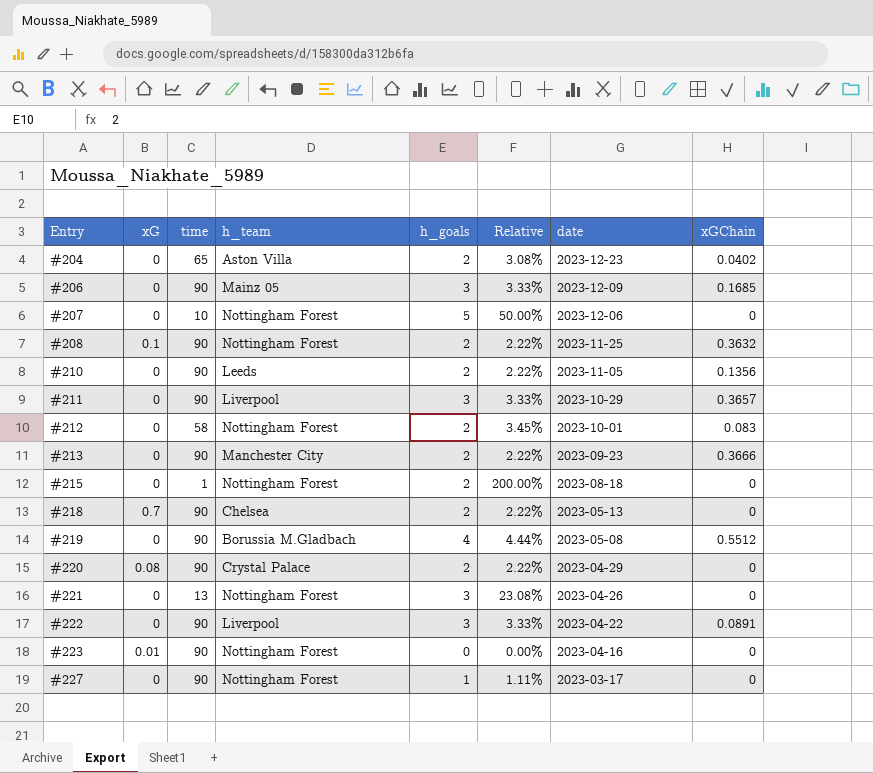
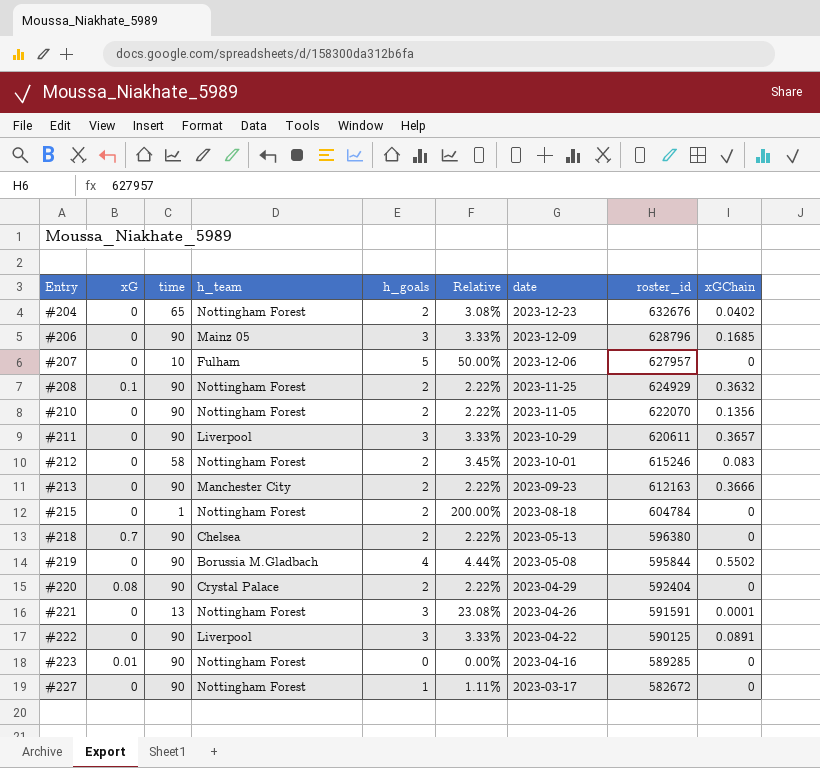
column roster_id | position: none -> 8
#204 | h_team: Aston Villa -> Nottingham Forest
#207 | h_team: Nottingham Forest -> Fulham
#210 | h_team: Leeds -> Nottingham Forest
#219 | xGChain: 0.5512 -> 0.5502
#221 | xGChain: 0 -> 0.0001

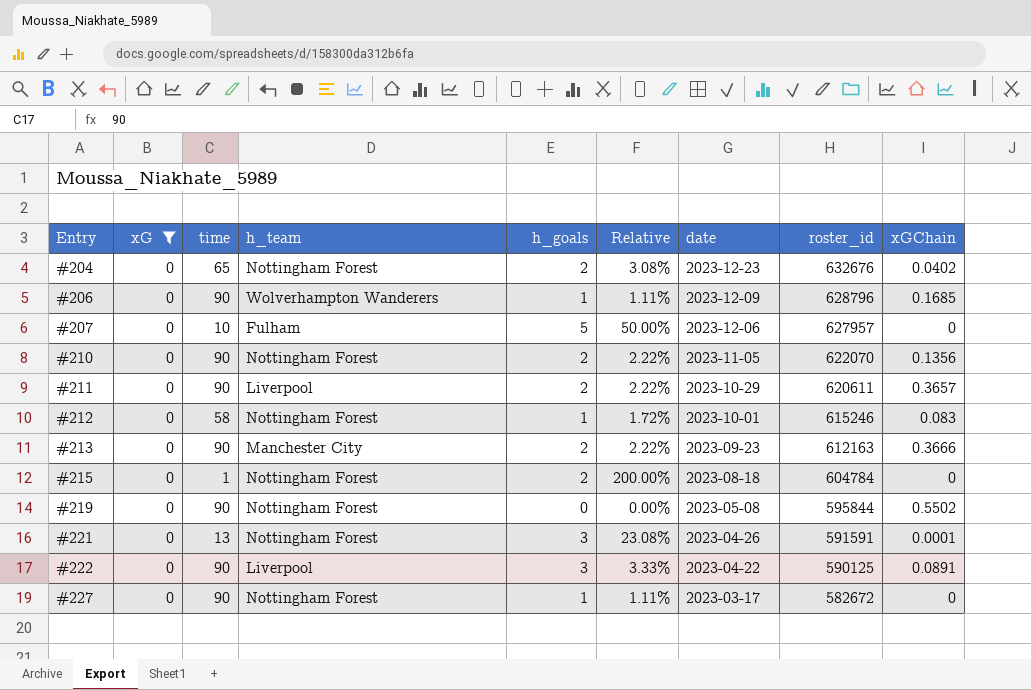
filter: none -> xG = 0
#206 | h_team: Mainz 05 -> Wolverhampton Wanderers
#206 | h_goals: 3 -> 1
#206 | Relative: 3.33% -> 1.11%
#211 | h_goals: 3 -> 2
#211 | Relative: 3.33% -> 2.22%
#212 | h_goals: 2 -> 1
#212 | Relative: 3.45% -> 1.72%
#219 | h_team: Borussia M.Gladbach -> Nottingham Forest
#219 | h_goals: 4 -> 0
#219 | Relative: 4.44% -> 0.00%

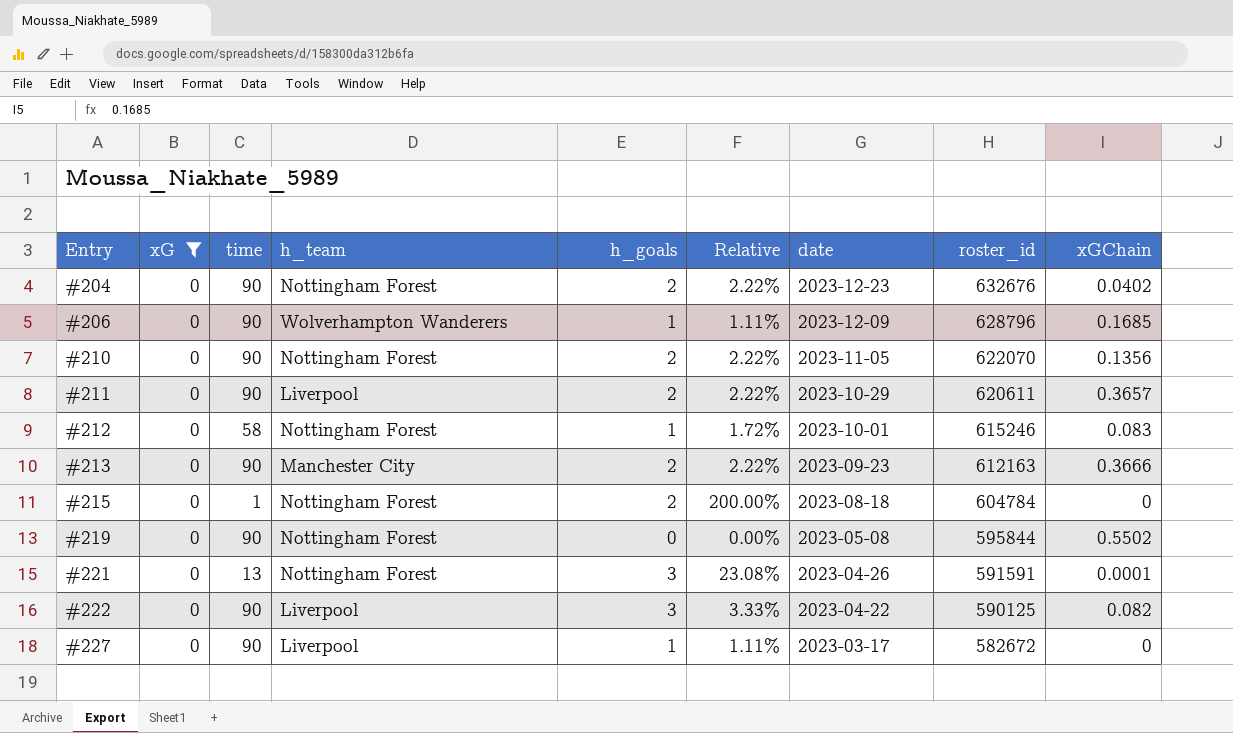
row #207: 0 | 10 | Fulham | 5 | 50.00% | 2023-12-06 | 627957 | 0 -> none
#204 | time: 65 -> 90
#204 | Relative: 3.08% -> 2.22%
#222 | xGChain: 0.0891 -> 0.082
#227 | h_team: Nottingham Forest -> Liverpool

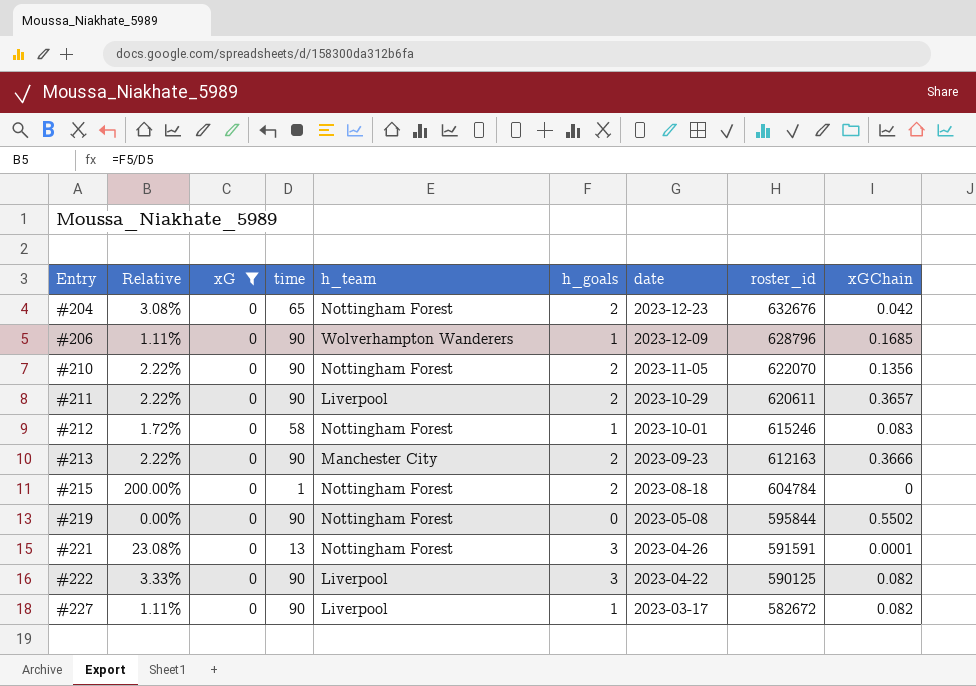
column Relative | position: 6 -> 2
#204 | Relative: 2.22% -> 3.08%
#204 | time: 90 -> 65
#204 | xGChain: 0.0402 -> 0.042
#227 | xGChain: 0 -> 0.082

